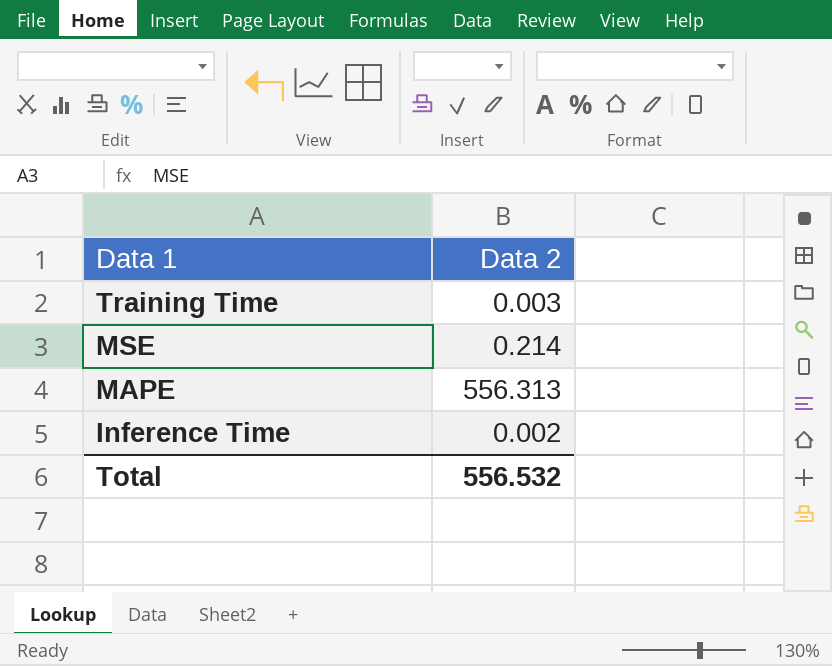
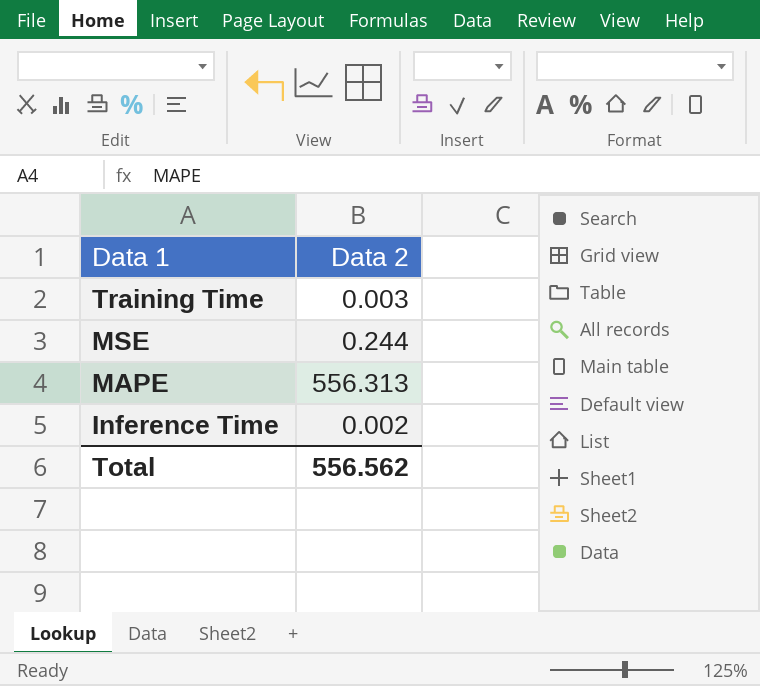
MSE | Data 2: 0.214 -> 0.244
Total | Data 2: 556.532 -> 556.562

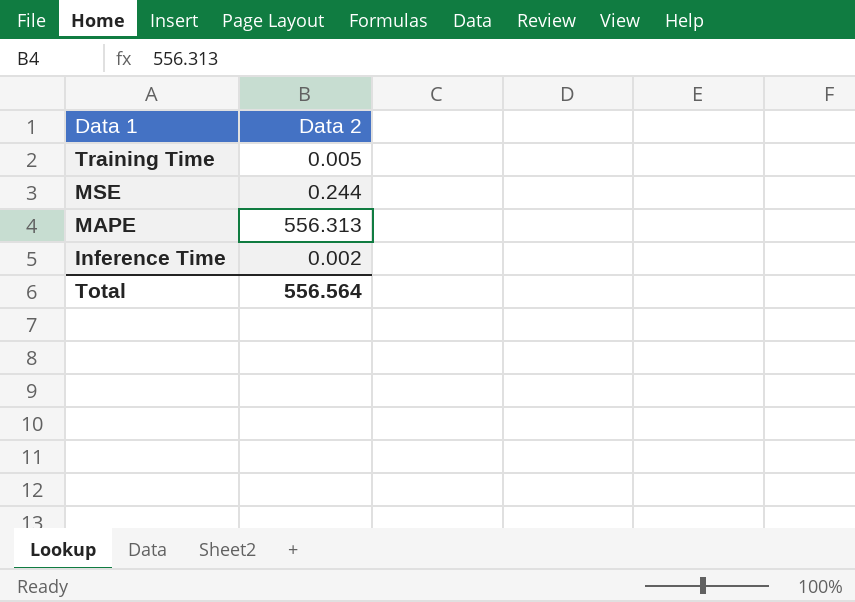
Training Time | Data 2: 0.003 -> 0.005
Total | Data 2: 556.562 -> 556.564

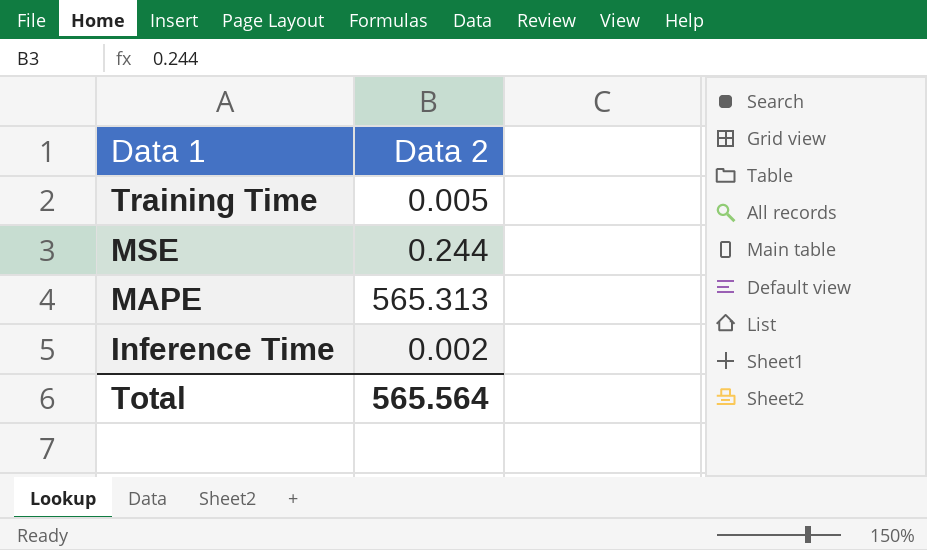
MAPE | Data 2: 556.313 -> 565.313
Total | Data 2: 556.564 -> 565.564

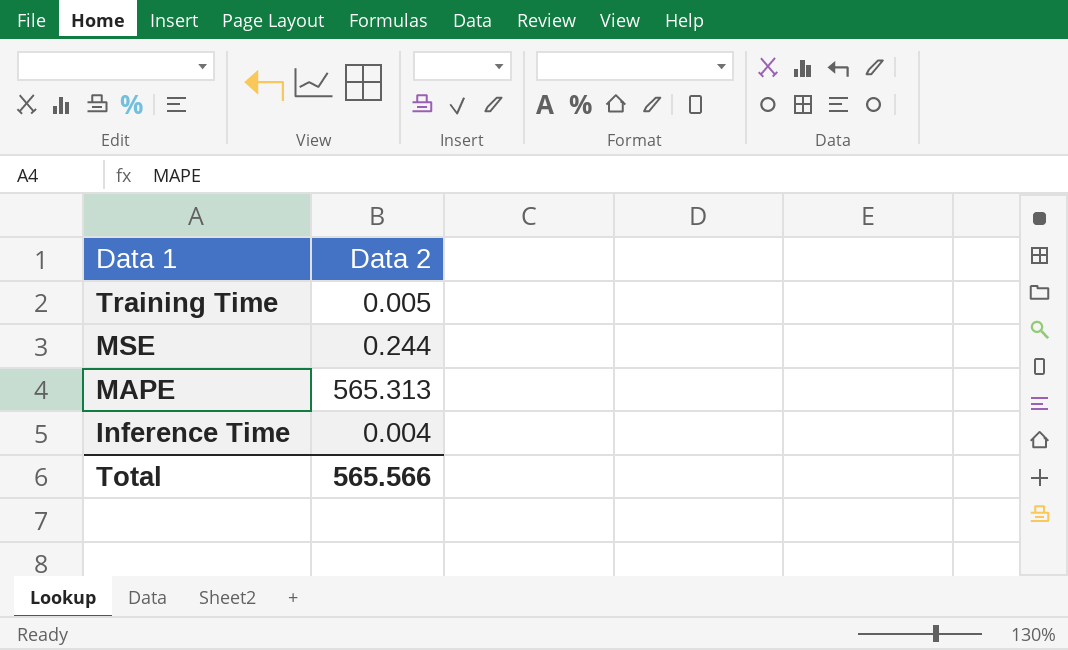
Inference Time | Data 2: 0.002 -> 0.004
Total | Data 2: 565.564 -> 565.566

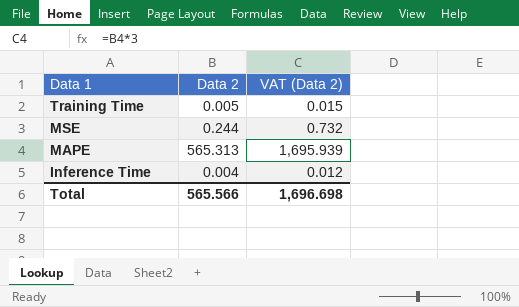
column VAT (Data 2) | formula: none -> [Data 2] * 3

